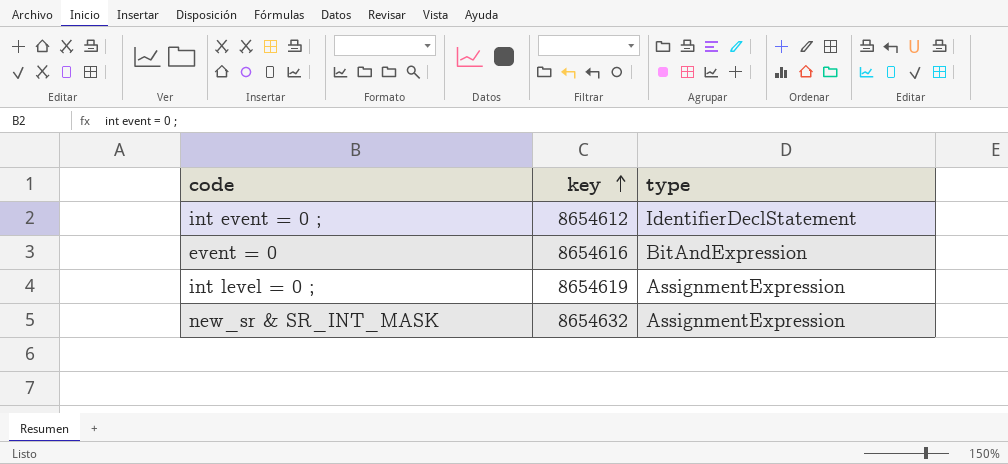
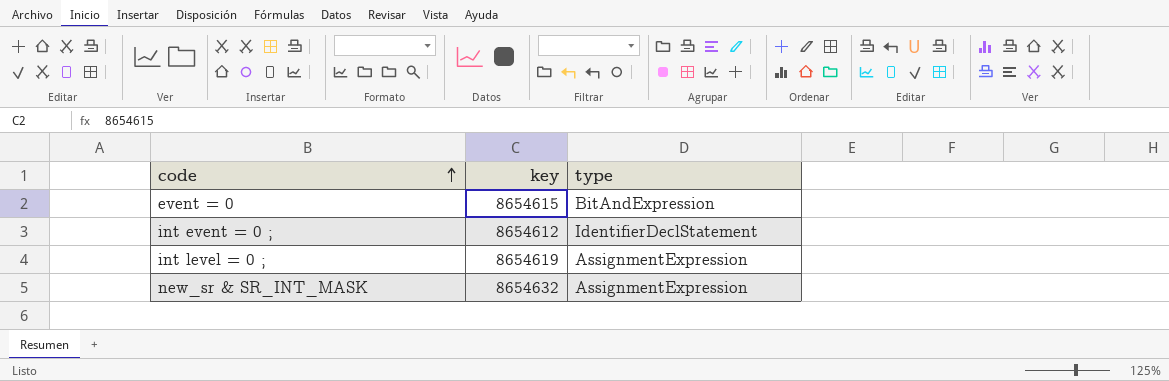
row order: key ascending -> code ascending
event = 0 | key: 8654616 -> 8654615

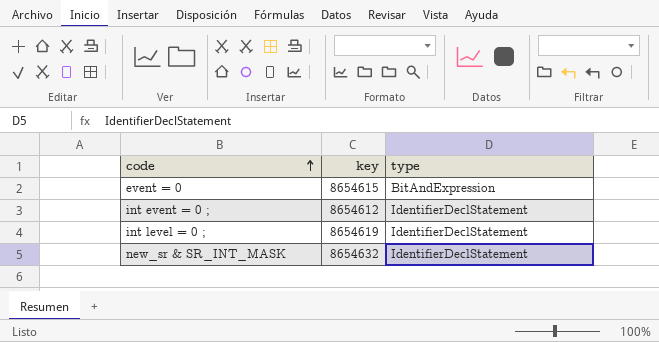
int level = 0 ; | type: AssignmentExpression -> IdentifierDeclStatement
new_sr & SR_INT_MASK | type: AssignmentExpression -> IdentifierDeclStatement

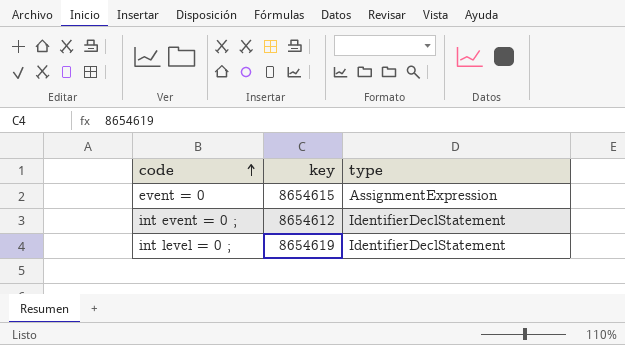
row new_sr & SR_INT_MASK: 8654632 | IdentifierDeclStatement -> none
event = 0 | type: BitAndExpression -> AssignmentExpression

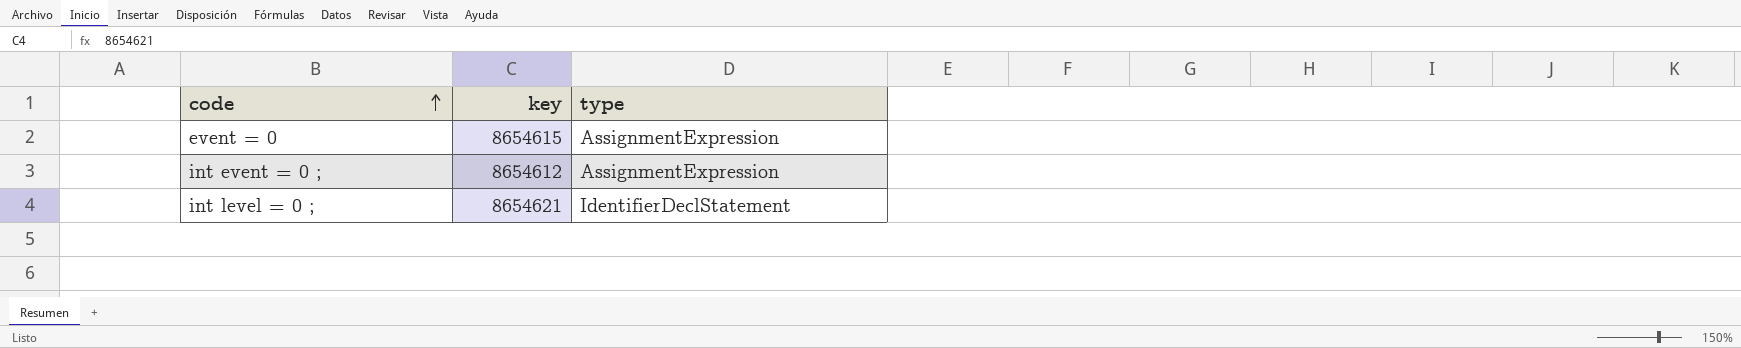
int event = 0 ; | type: IdentifierDeclStatement -> AssignmentExpression
int level = 0 ; | key: 8654619 -> 8654621

